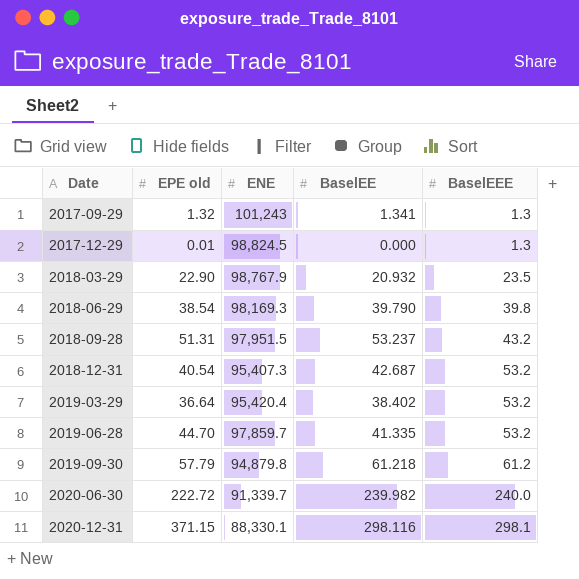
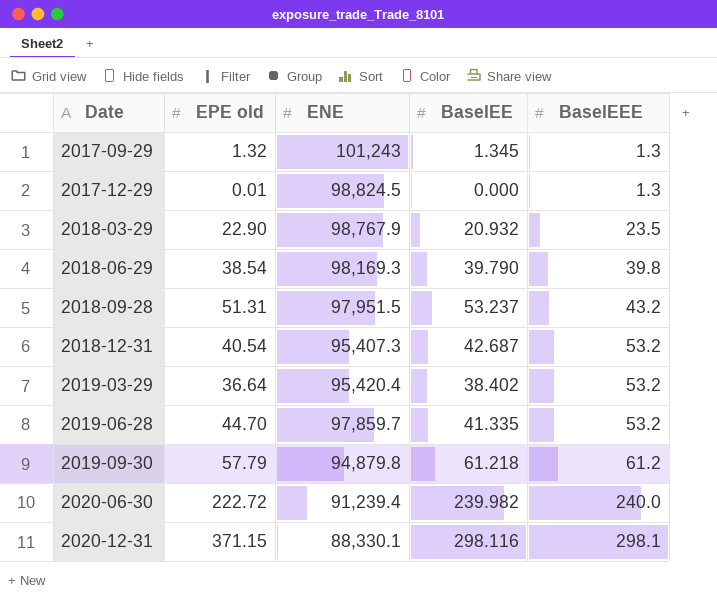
2017-09-29 | BaselEE: 1.341 -> 1.345
2020-06-30 | ENE: 91,339.7 -> 91,239.4

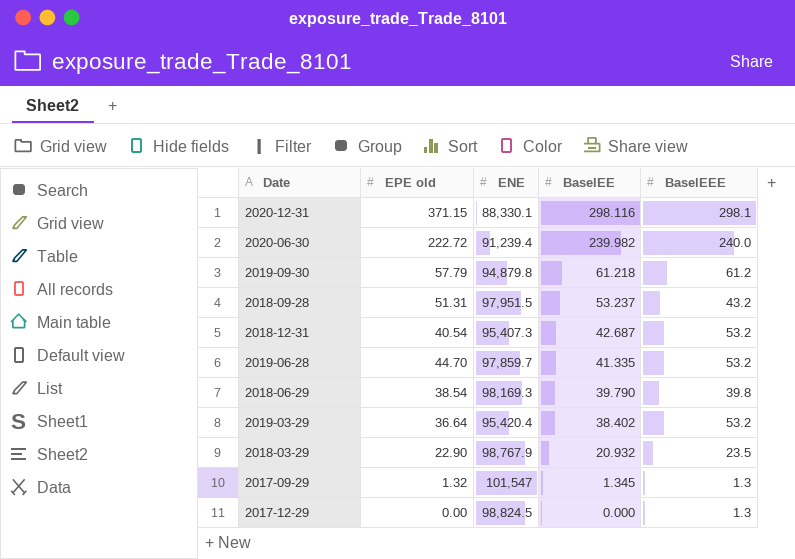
row order: Date ascending -> BaselEE descending
2017-09-29 | ENE: 101,243 -> 101,547
2017-12-29 | EPE old: 0.01 -> 0.00

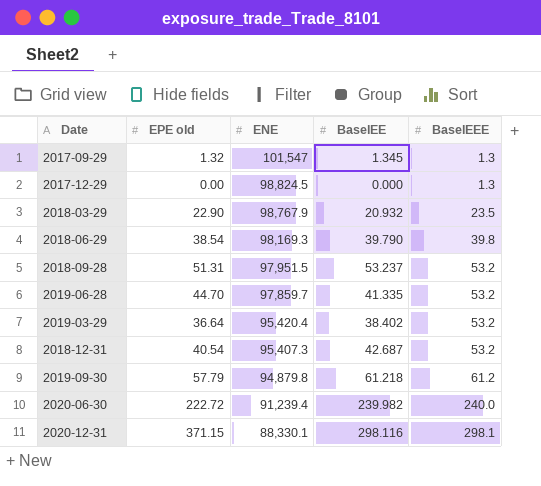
row order: BaselEE descending -> ENE descending
2018-09-28 | BaselEEE: 43.2 -> 53.2

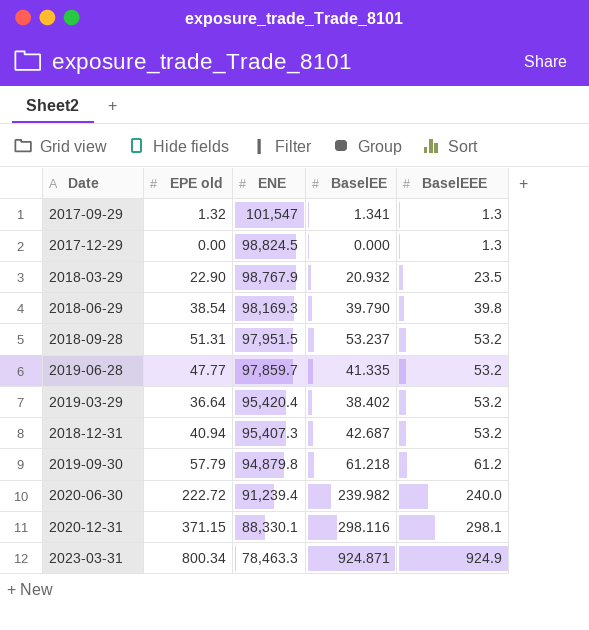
2017-09-29 | BaselEE: 1.345 -> 1.341
2019-06-28 | EPE old: 44.70 -> 47.77
2018-12-31 | EPE old: 40.54 -> 40.94
row 2023-03-31: none -> 800.34 | 78,463.3 | 924.871 | 924.9

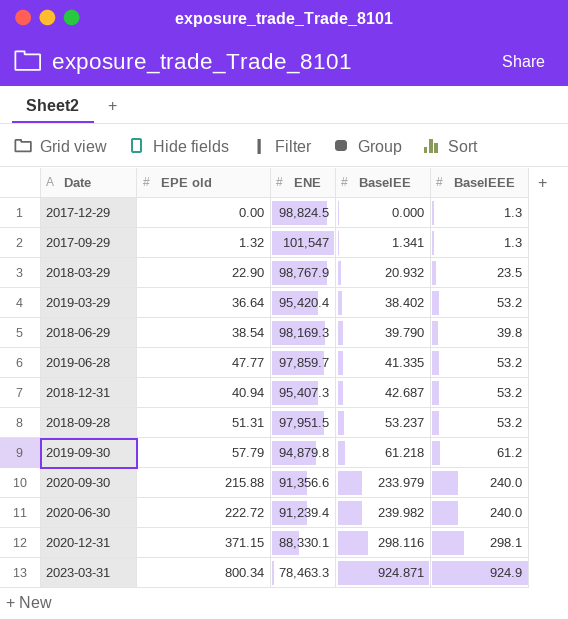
row order: ENE descending -> BaselEE ascending
row 2020-09-30: none -> 215.88 | 91,356.6 | 233.979 | 240.0

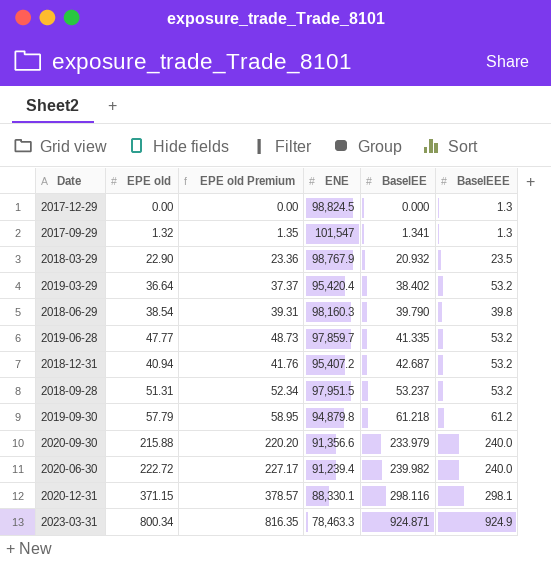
column EPE old Premium | formula: none -> [EPE old] * 1.02
2018-06-29 | ENE: 98,169.3 -> 98,160.3
2018-12-31 | ENE: 95,407.3 -> 95,407.2

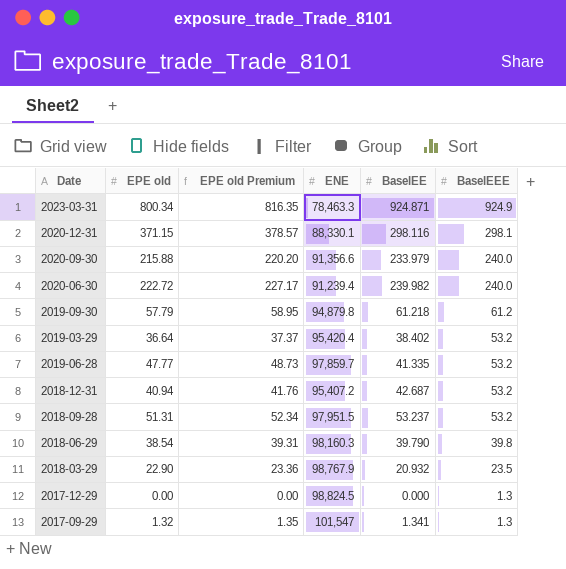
row order: BaselEE ascending -> BaselEEE descending

